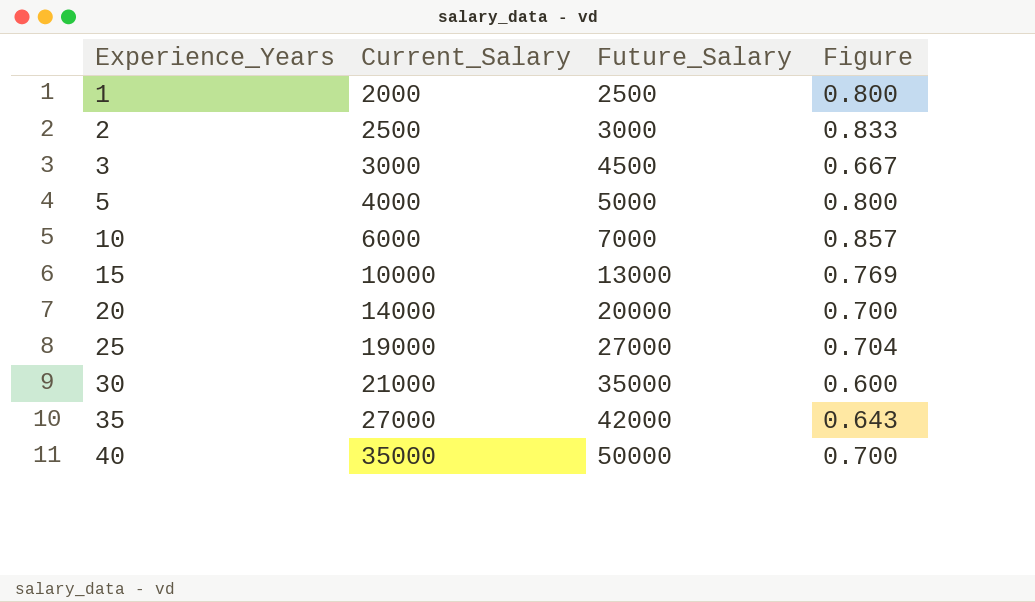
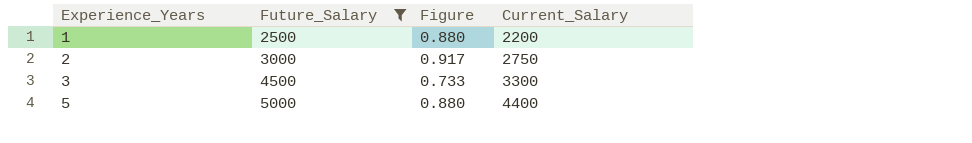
filter: none -> Future_Salary <= 5000
column Current_Salary | position: 2 -> 4
1 | Figure: 0.800 -> 0.880
1 | Current_Salary: 2000 -> 2200
2 | Figure: 0.833 -> 0.917
2 | Current_Salary: 2500 -> 2750
3 | Figure: 0.667 -> 0.733
3 | Current_Salary: 3000 -> 3300
5 | Figure: 0.800 -> 0.880
5 | Current_Salary: 4000 -> 4400

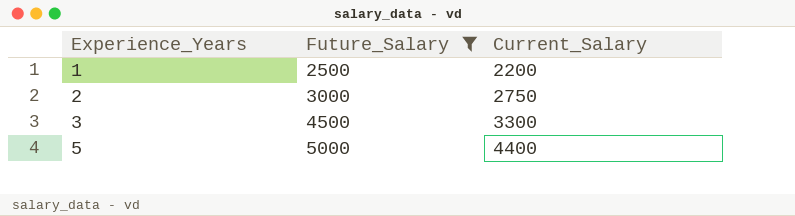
column Figure | formula: [Current_Salary] / [Future_Salary] -> none

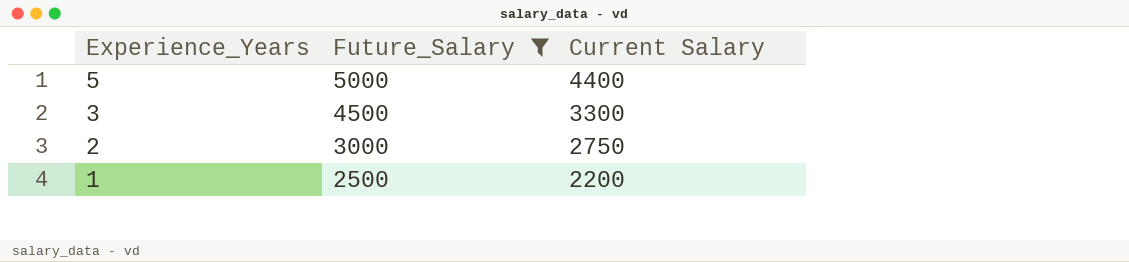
row order: Experience_Years ascending -> Experience_Years descending
column name: Current_Salary -> Current Salary

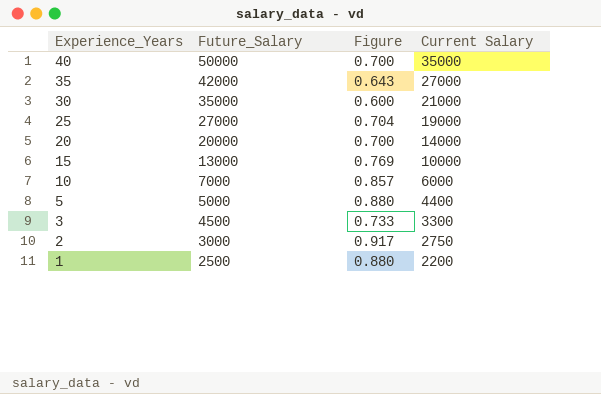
filter: Future_Salary <= 5000 -> none
column Figure | formula: none -> [Current Salary] / [Future_Salary]

